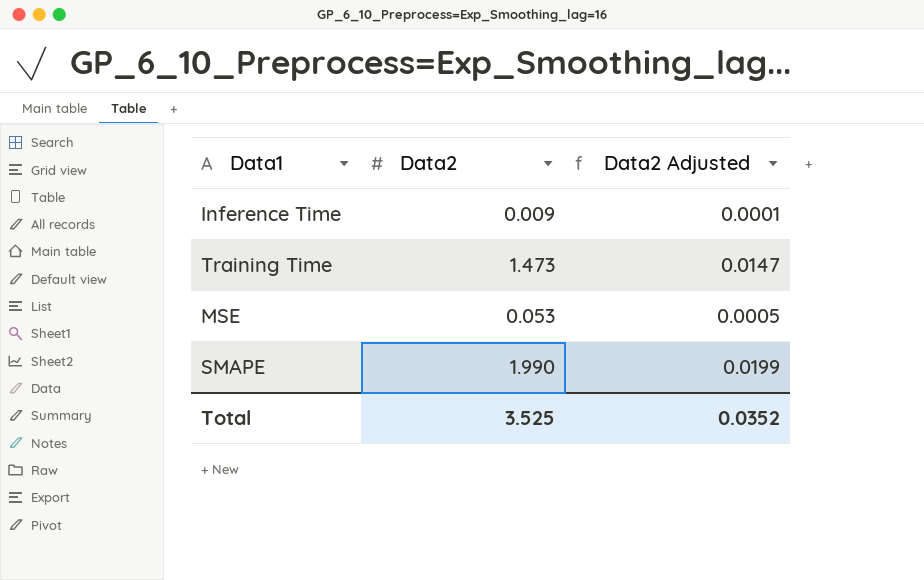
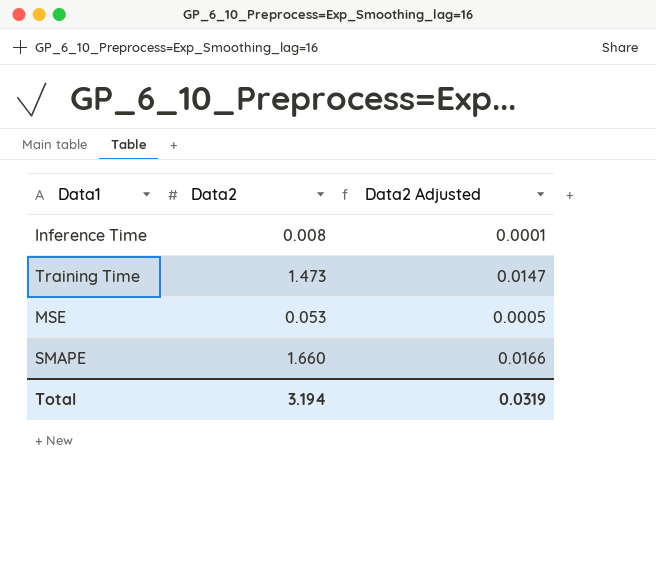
Inference Time | Data2: 0.009 -> 0.008
SMAPE | Data2: 1.990 -> 1.660
SMAPE | Data2 Adjusted: 0.0199 -> 0.0166
Total | Data2: 3.525 -> 3.194
Total | Data2 Adjusted: 0.0352 -> 0.0319

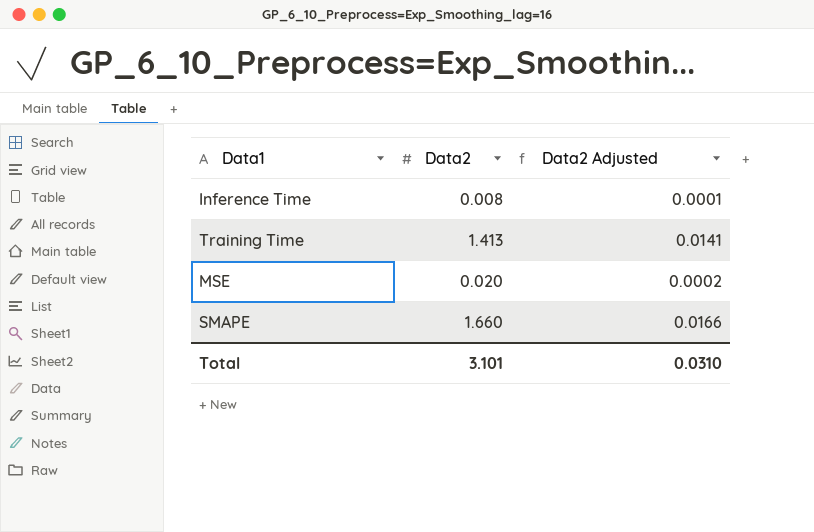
Training Time | Data2: 1.473 -> 1.413
Training Time | Data2 Adjusted: 0.0147 -> 0.0141
MSE | Data2: 0.053 -> 0.020
MSE | Data2 Adjusted: 0.0005 -> 0.0002
Total | Data2: 3.194 -> 3.101
Total | Data2 Adjusted: 0.0319 -> 0.0310

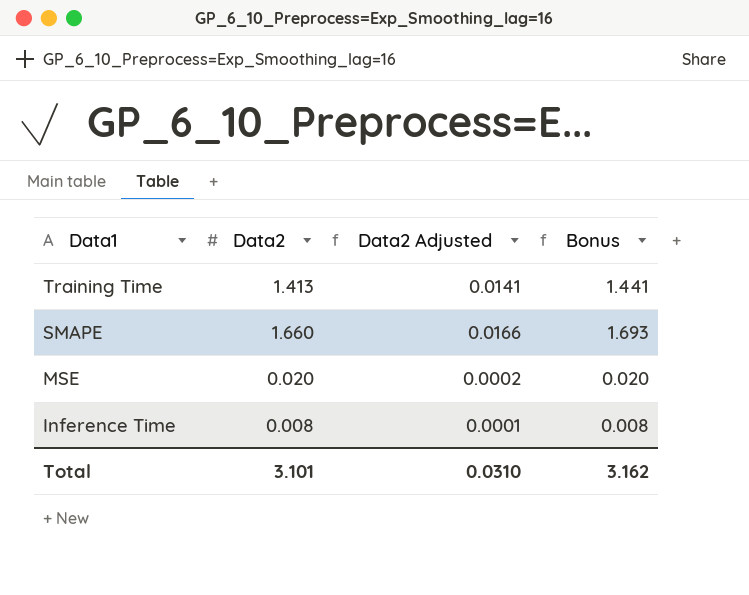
row order: none -> Data1 descending
column Bonus | formula: none -> [Data2] * 1.02

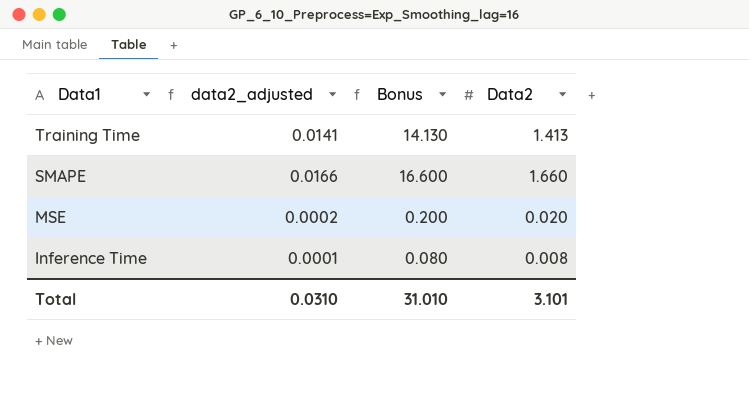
column name: Data2 Adjusted -> data2_adjusted
column Bonus | formula: [Data2] * 1.02 -> [Data2] * 10
column Data2 | position: 2 -> 4
Total | Bonus: 3.162 -> 31.010

